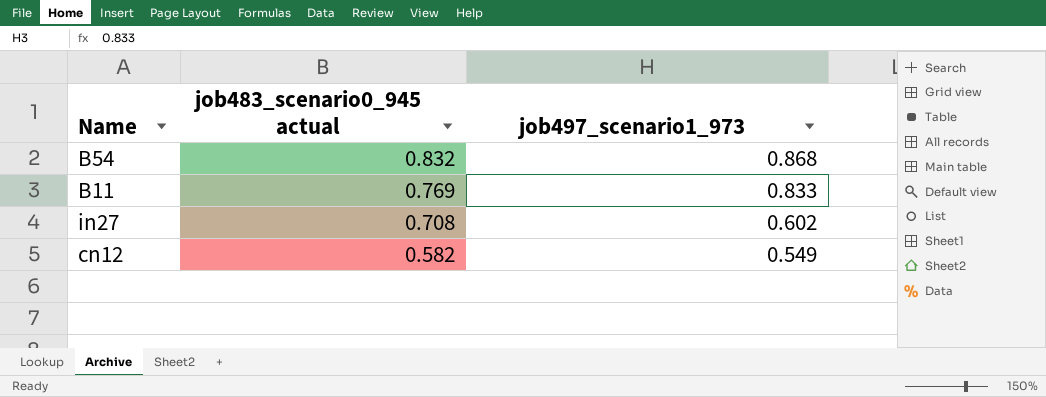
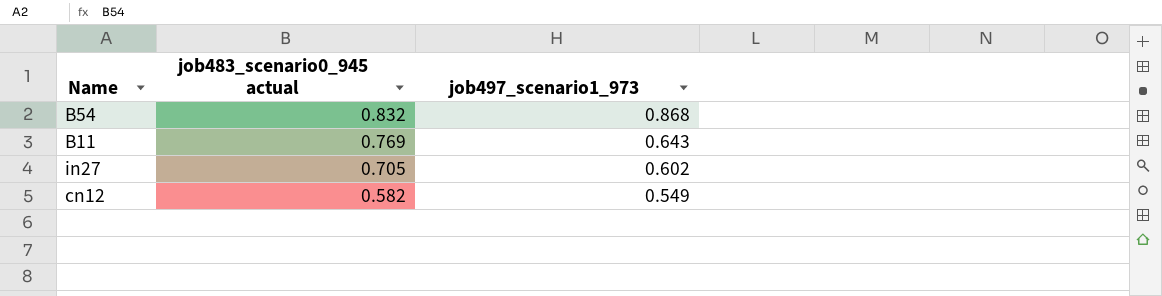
B11 | job497_scenario1_973: 0.833 -> 0.643
in27 | job483_scenario0_945 actual: 0.708 -> 0.705

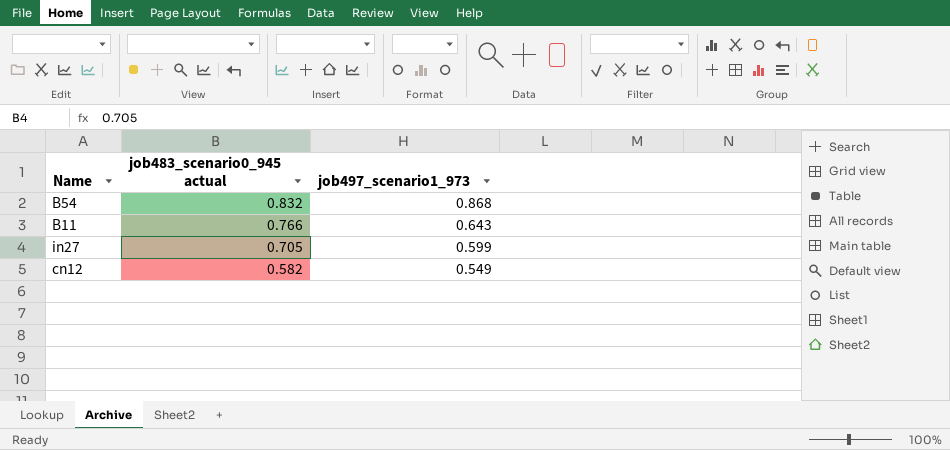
B11 | job483_scenario0_945 actual: 0.769 -> 0.766
in27 | job497_scenario1_973: 0.602 -> 0.599

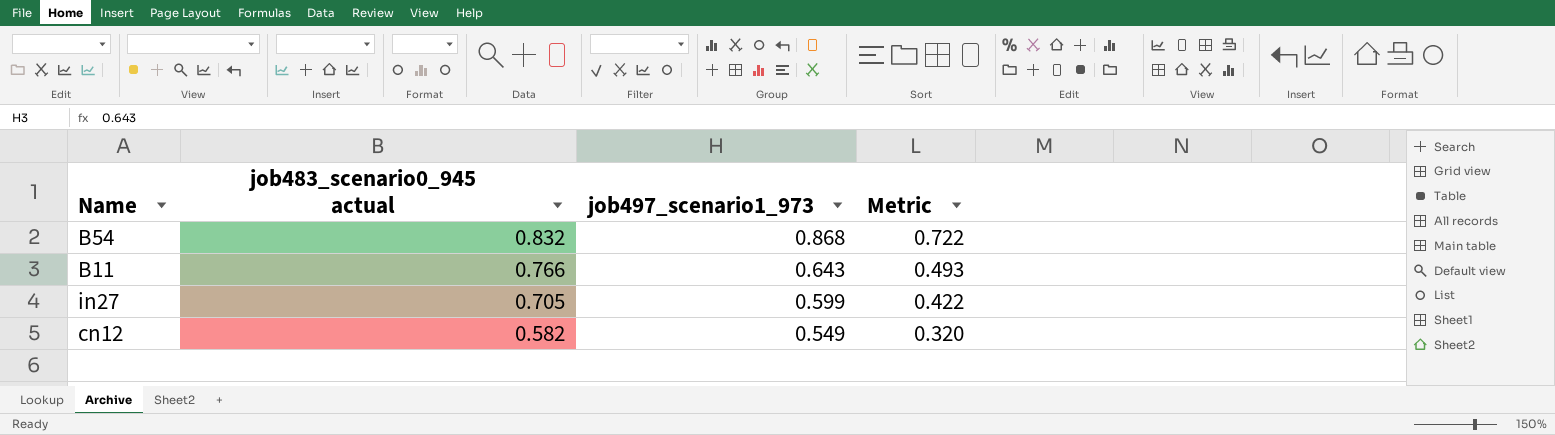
column Metric | formula: none -> [job483_scenario0_945 actual] * [job497_scenario1_973]

